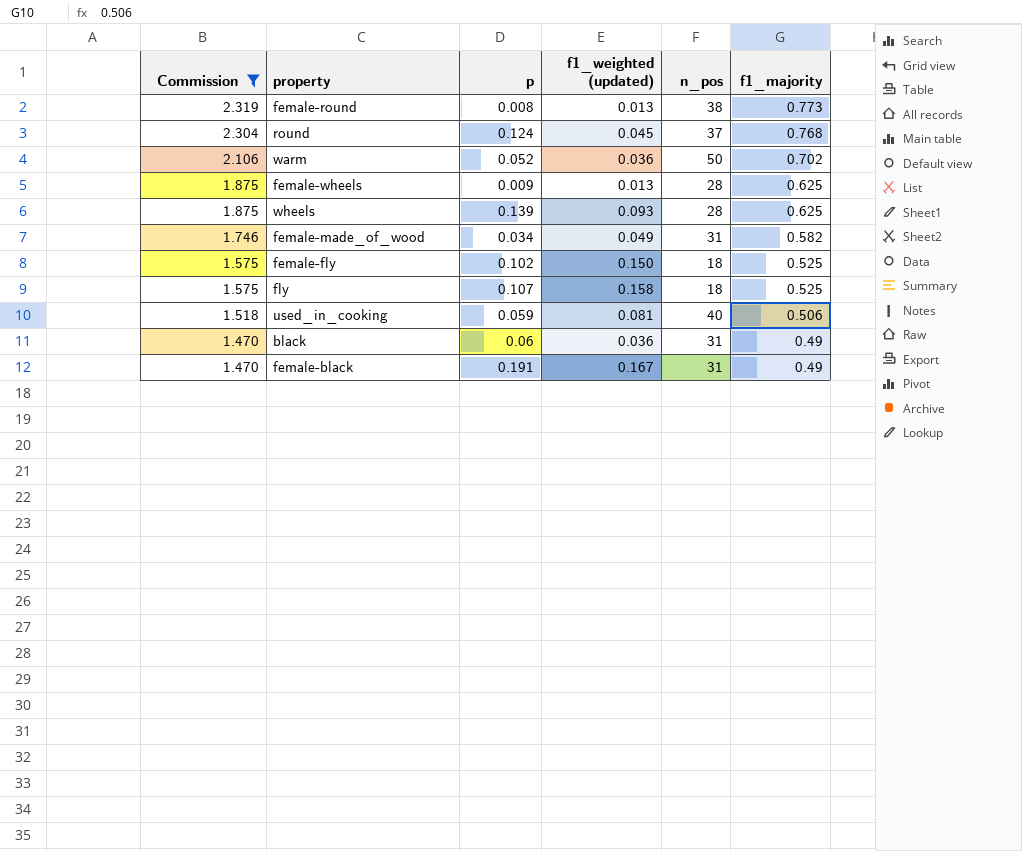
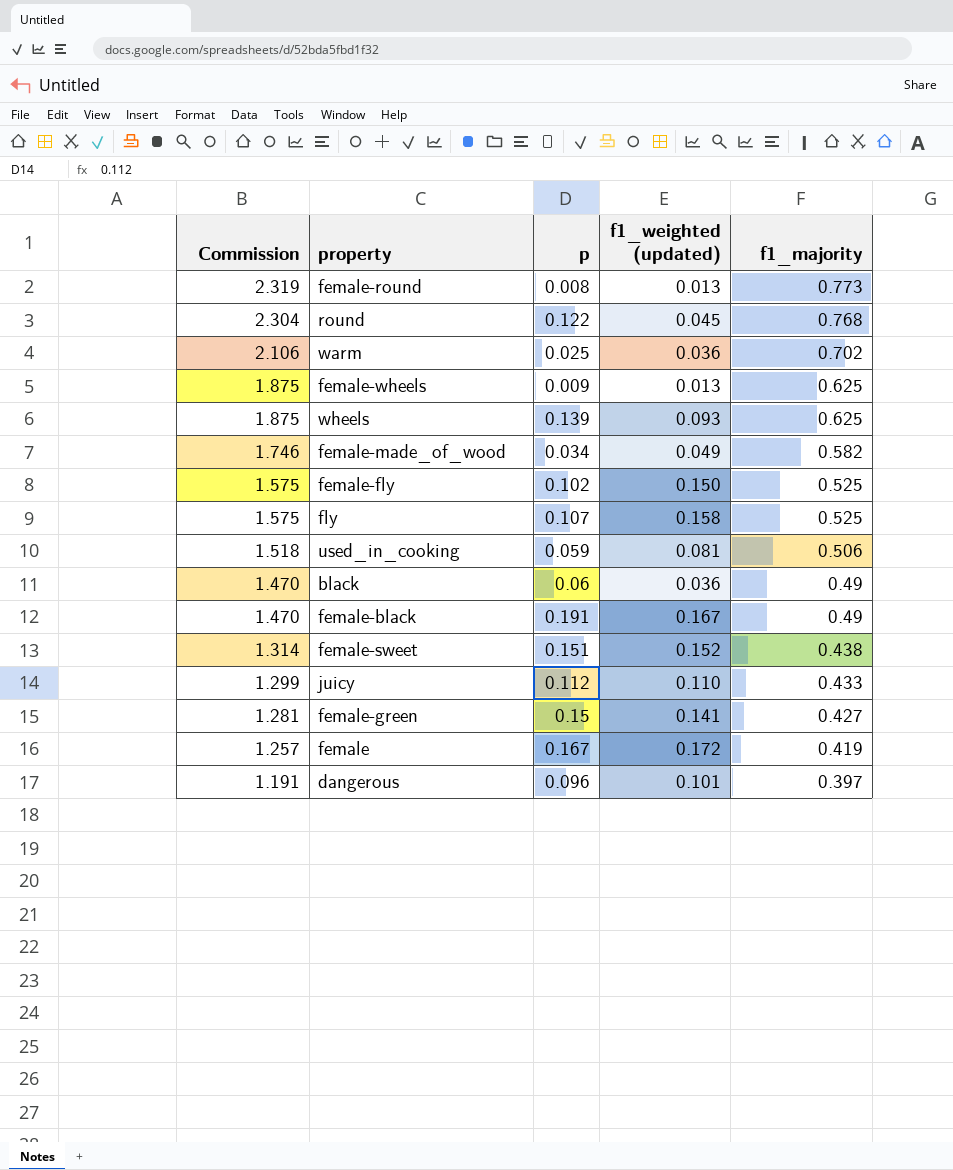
filter: Commission >= 1.470 -> none
column n_pos | position: 5 -> none
round | p: 0.124 -> 0.122
warm | p: 0.052 -> 0.025

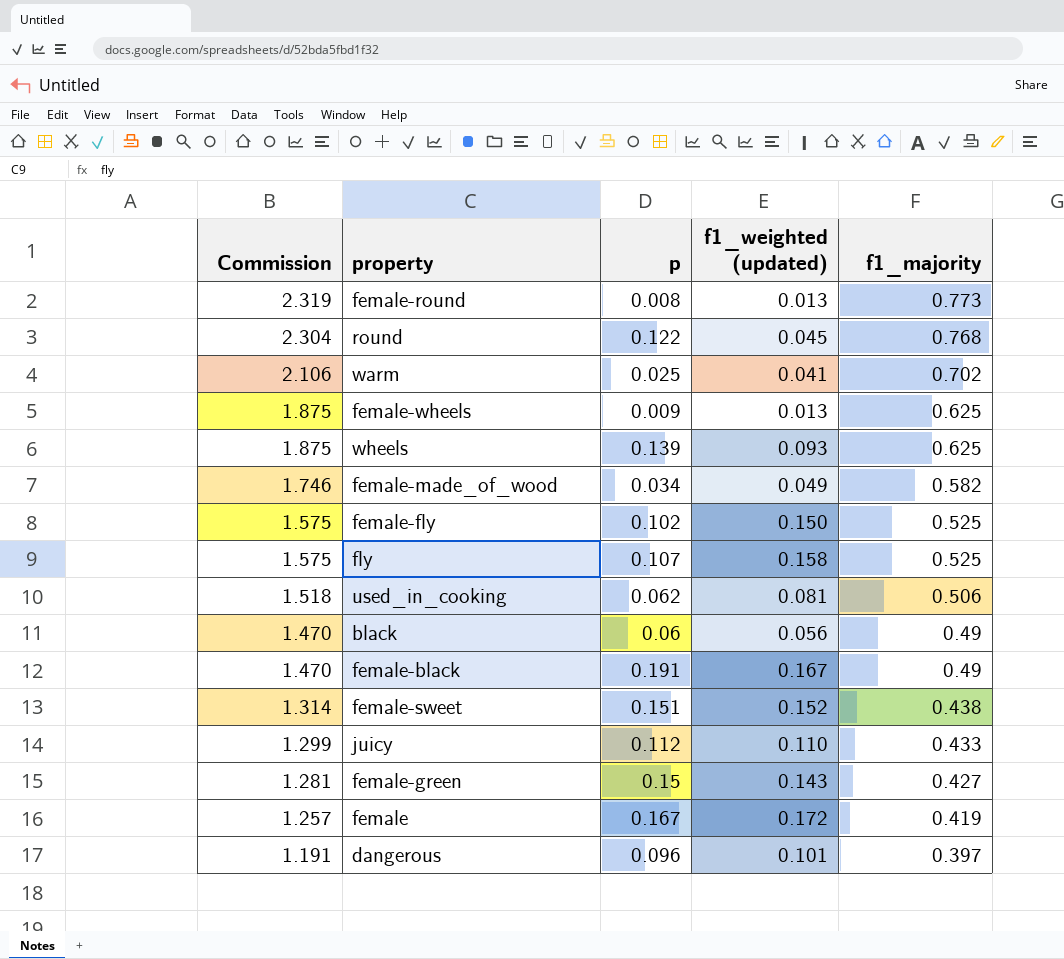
warm | f1_weighted (updated): 0.036 -> 0.041
used_in_cooking | p: 0.059 -> 0.062
black | f1_weighted (updated): 0.036 -> 0.056
female-green | f1_weighted (updated): 0.141 -> 0.143

